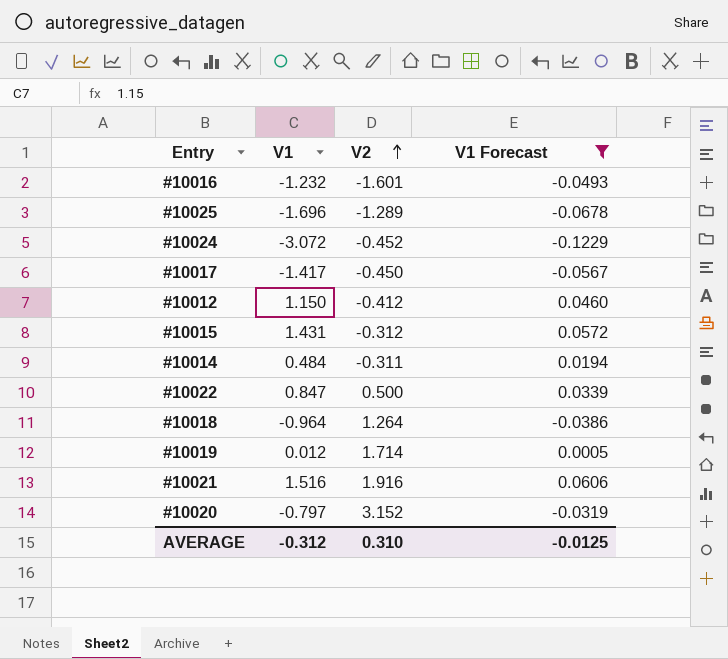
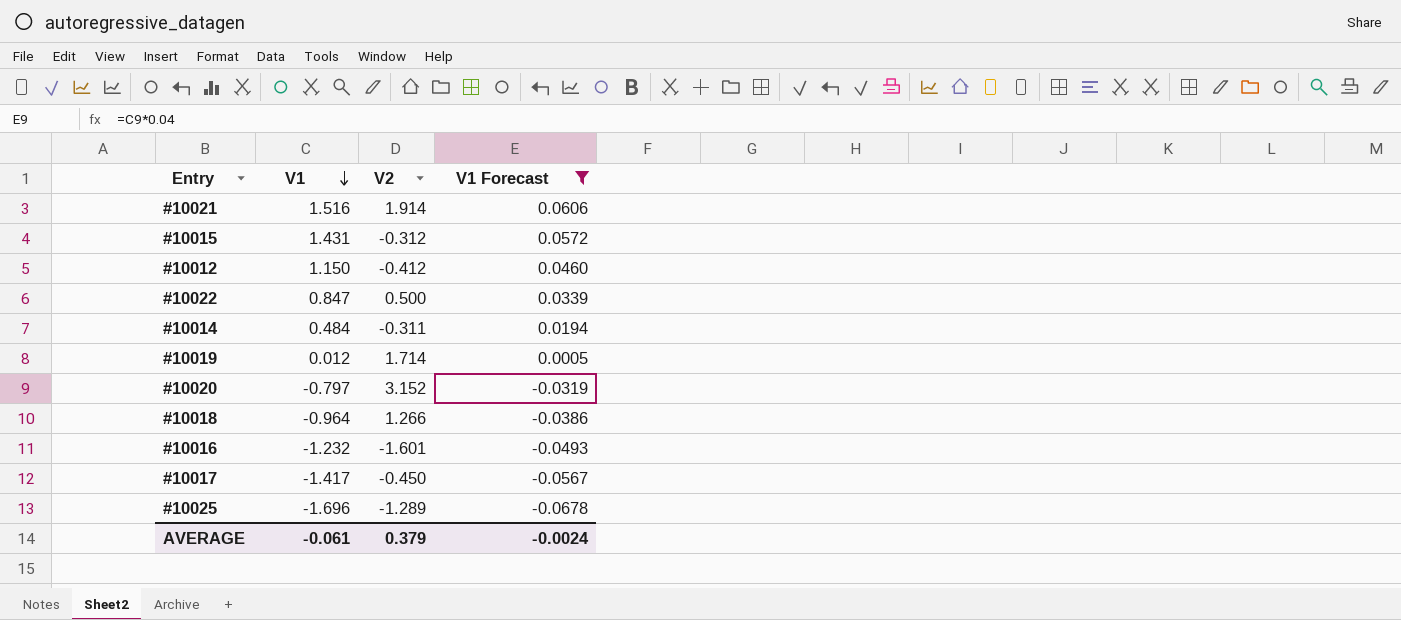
row order: V2 ascending -> V1 descending
row #10024: -3.072 | -0.452 | -0.1229 -> none
#10021 | V2: 1.916 -> 1.914
#10018 | V2: 1.264 -> 1.266
AVERAGE | V1: -0.312 -> -0.061
AVERAGE | V2: 0.310 -> 0.379
AVERAGE | V1 Forecast: -0.0125 -> -0.0024

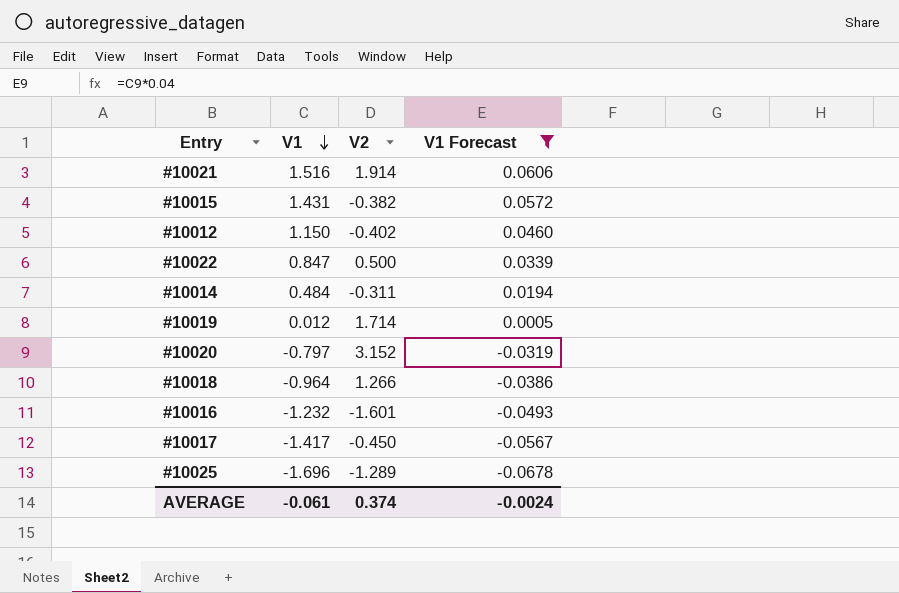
#10015 | V2: -0.312 -> -0.382
#10012 | V2: -0.412 -> -0.402
AVERAGE | V2: 0.379 -> 0.374

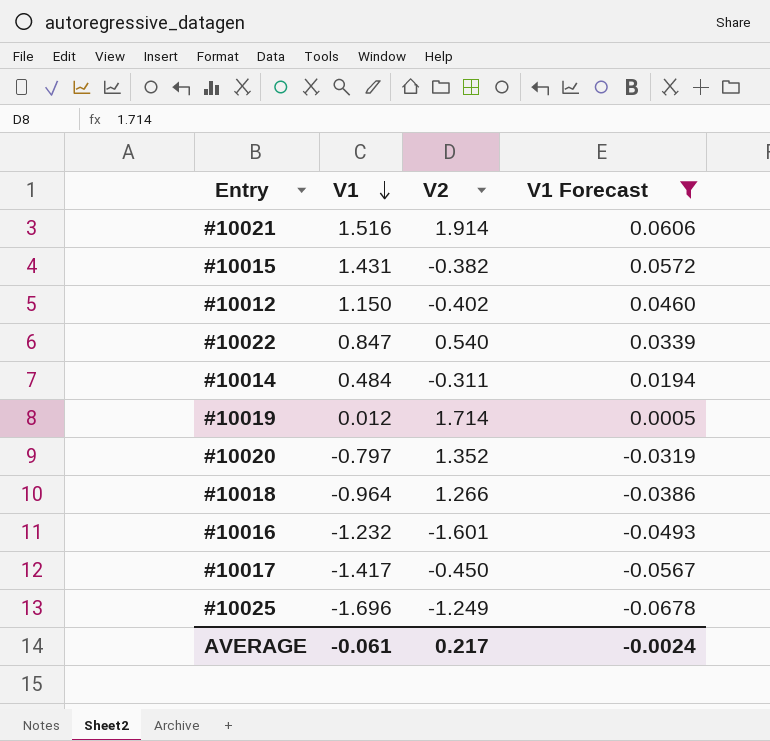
#10022 | V2: 0.500 -> 0.540
#10020 | V2: 3.152 -> 1.352
#10025 | V2: -1.289 -> -1.249
AVERAGE | V2: 0.374 -> 0.217

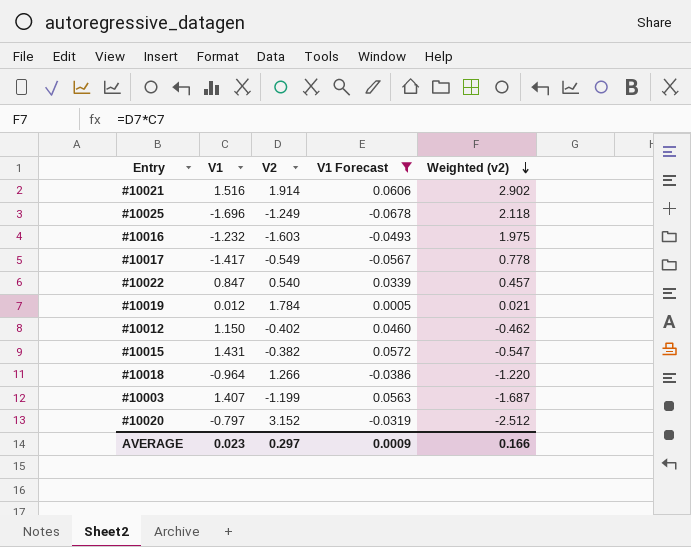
row order: V1 descending -> Weighted (v2) descending
column Weighted (v2) | formula: none -> [V1] * [V2]
row #10014: 0.484 | -0.311 | 0.0194 -> none
#10016 | V2: -1.601 -> -1.603
#10017 | V2: -0.450 -> -0.549
#10019 | V2: 1.714 -> 1.784
row #10003: none -> 1.407 | -1.199 | 0.0563 | -1.687
#10020 | V2: 1.352 -> 3.152
AVERAGE | V1: -0.061 -> 0.023
AVERAGE | V2: 0.217 -> 0.297
AVERAGE | V1 Forecast: -0.0024 -> 0.0009

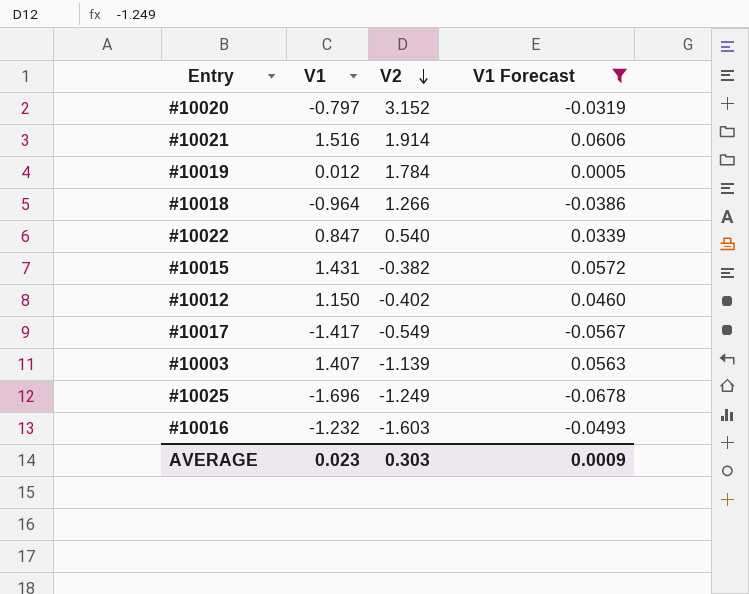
row order: Weighted (v2) descending -> V2 descending
column Weighted (v2) | formula: [V1] * [V2] -> none
#10003 | V2: -1.199 -> -1.139
AVERAGE | V2: 0.297 -> 0.303

